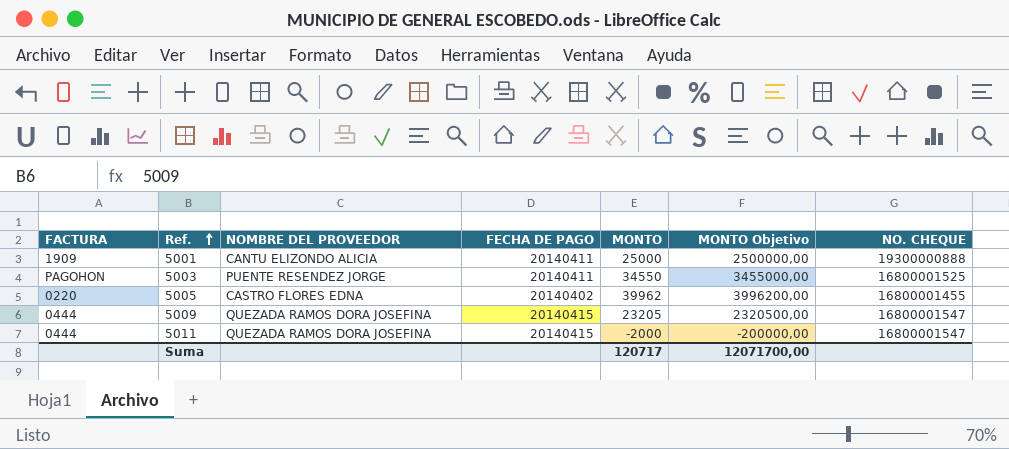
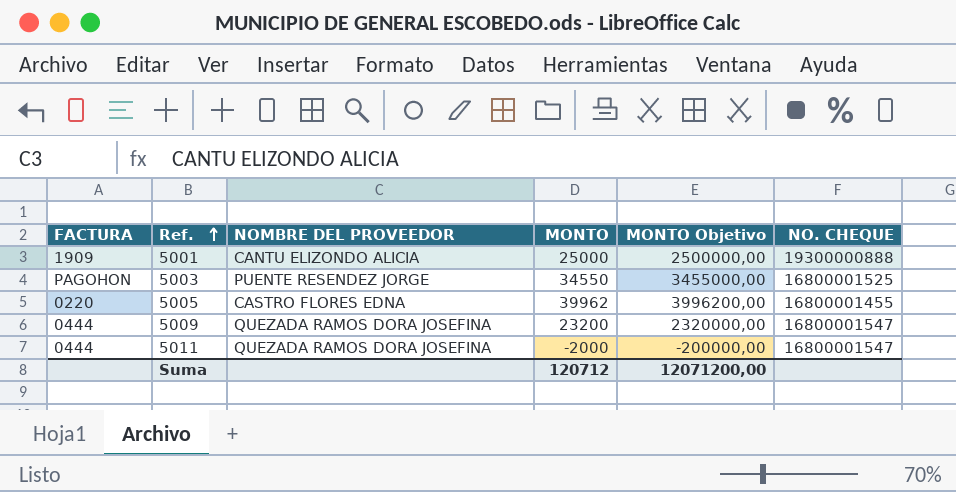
column FECHA DE PAGO | position: 4 -> none
5009 | MONTO: 23205 -> 23200
5009 | MONTO Objetivo: 2320500,00 -> 2320000,00
Suma | MONTO: 120717 -> 120712
Suma | MONTO Objetivo: 12071700,00 -> 12071200,00

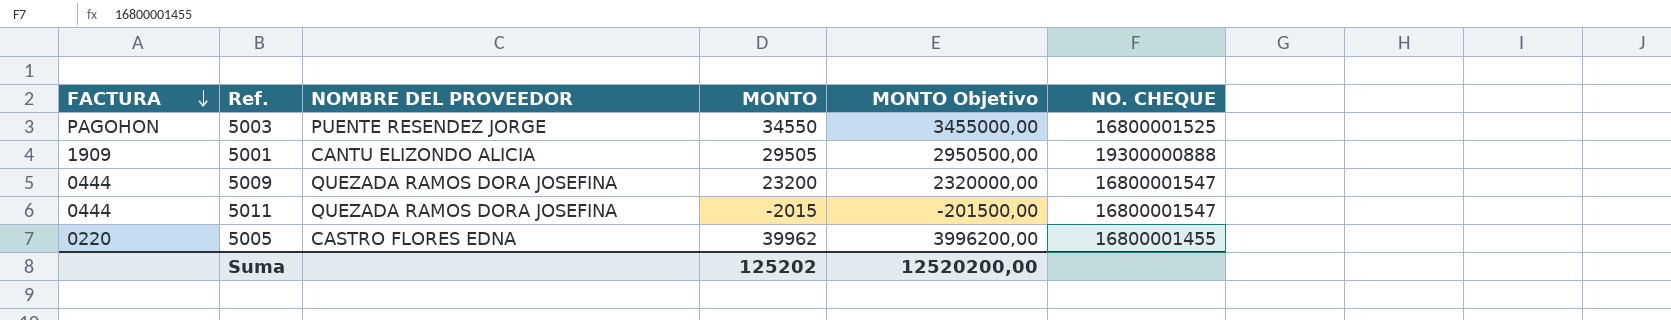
row order: Ref. ascending -> FACTURA descending
5001 | MONTO: 25000 -> 29505
5001 | MONTO Objetivo: 2500000,00 -> 2950500,00
5011 | MONTO: -2000 -> -2015
5011 | MONTO Objetivo: -200000,00 -> -201500,00
Suma | MONTO: 120712 -> 125202
Suma | MONTO Objetivo: 12071200,00 -> 12520200,00

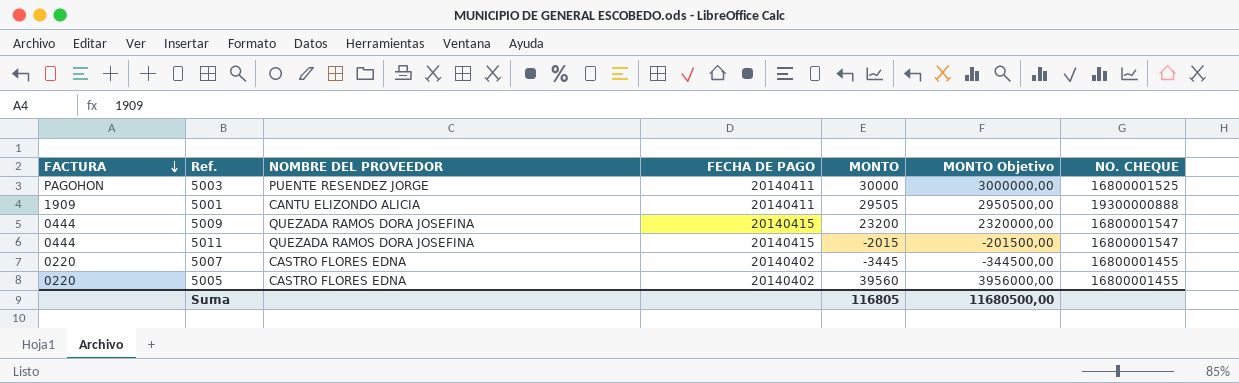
column FECHA DE PAGO | position: none -> 4
5003 | MONTO: 34550 -> 30000
5003 | MONTO Objetivo: 3455000,00 -> 3000000,00
row 5007: none -> 0220 | CASTRO FLORES EDNA | 20140402 | -3445 | -344500,00 | 16800001455
5005 | MONTO: 39962 -> 39560
5005 | MONTO Objetivo: 3996200,00 -> 3956000,00
Suma | MONTO: 125202 -> 116805
Suma | MONTO Objetivo: 12520200,00 -> 11680500,00

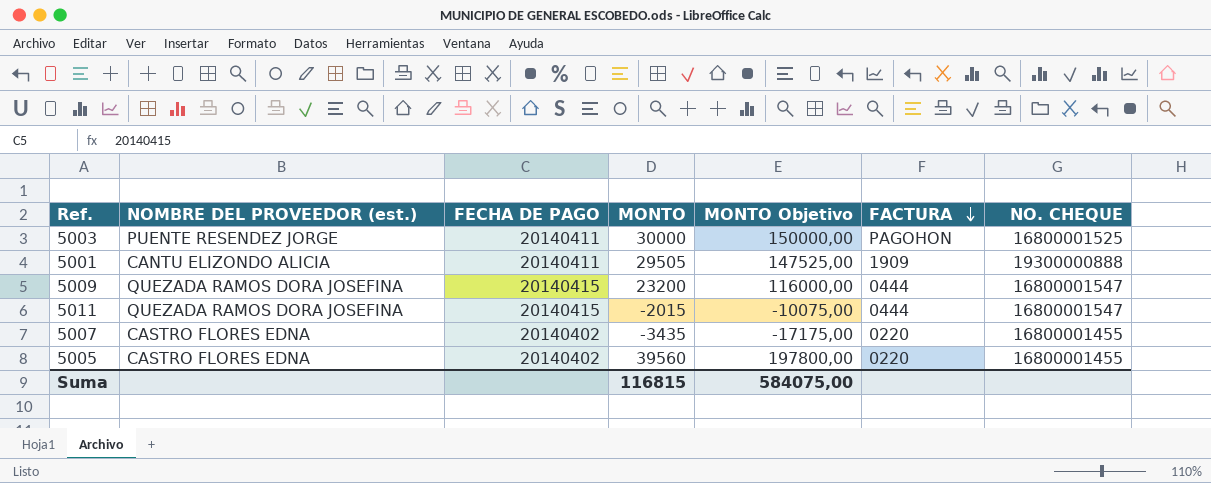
column name: NOMBRE DEL PROVEEDOR -> NOMBRE DEL PROVEEDOR (est.)
column MONTO Objetivo | formula: [MONTO] * 100 -> [MONTO] * 5
column FACTURA | position: 1 -> 6
5007 | MONTO: -3445 -> -3435
Suma | MONTO: 116805 -> 116815
Suma | MONTO Objetivo: 11680500,00 -> 584075,00

